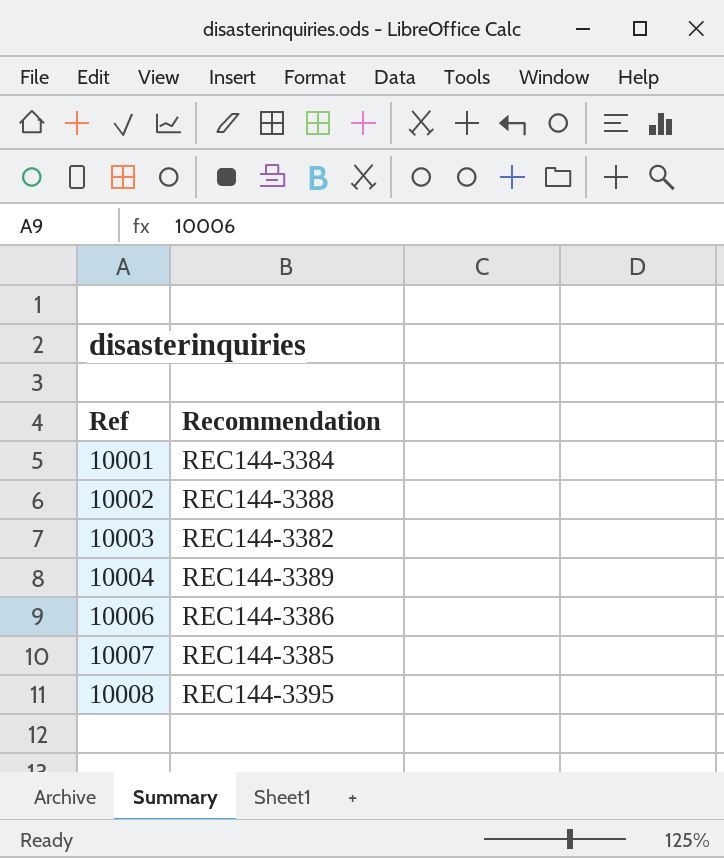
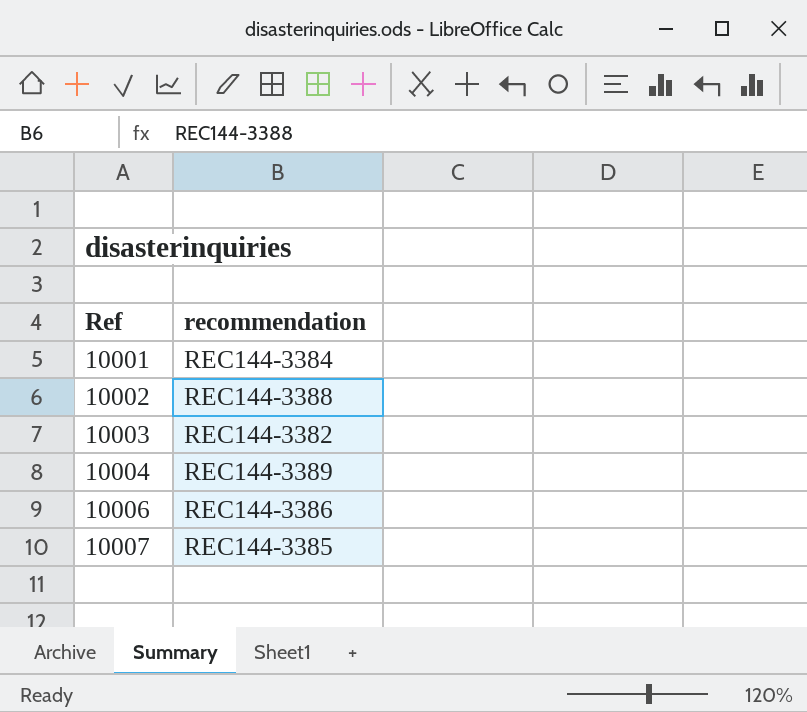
column name: Recommendation -> recommendation
row 10008: REC144-3395 -> none

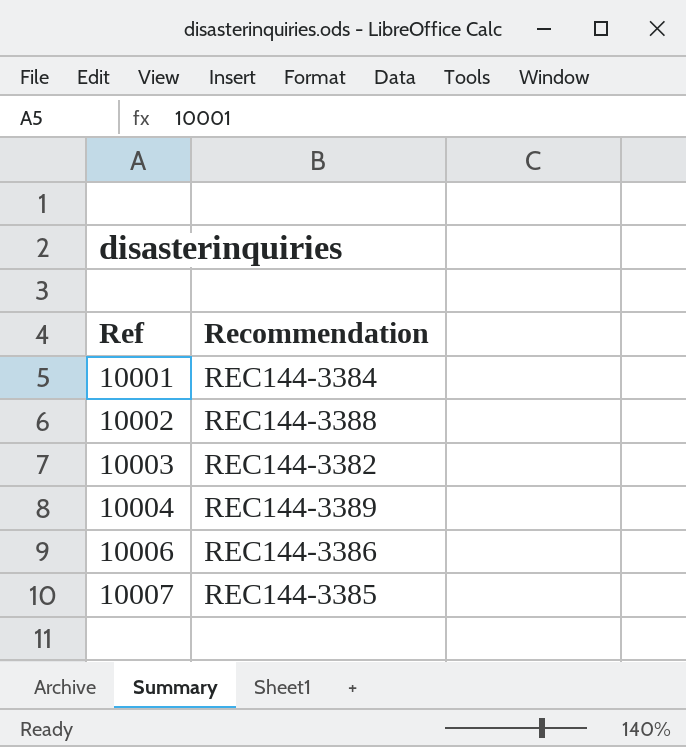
column name: recommendation -> Recommendation

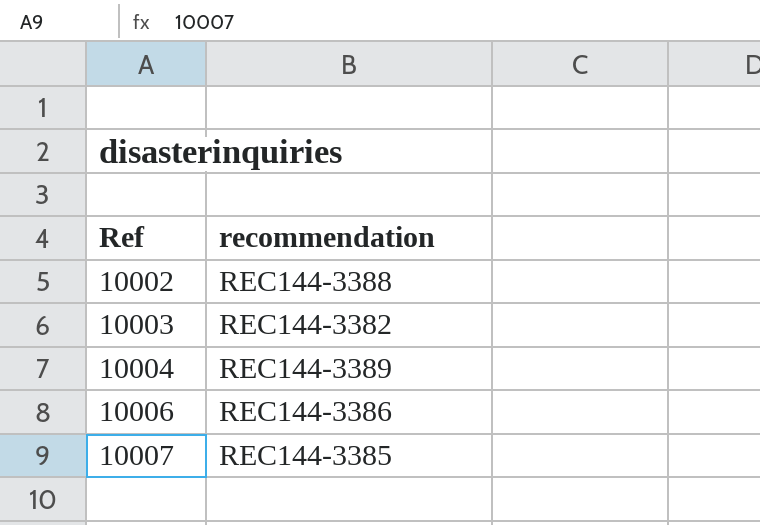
column name: Recommendation -> recommendation
row 10001: REC144-3384 -> none

